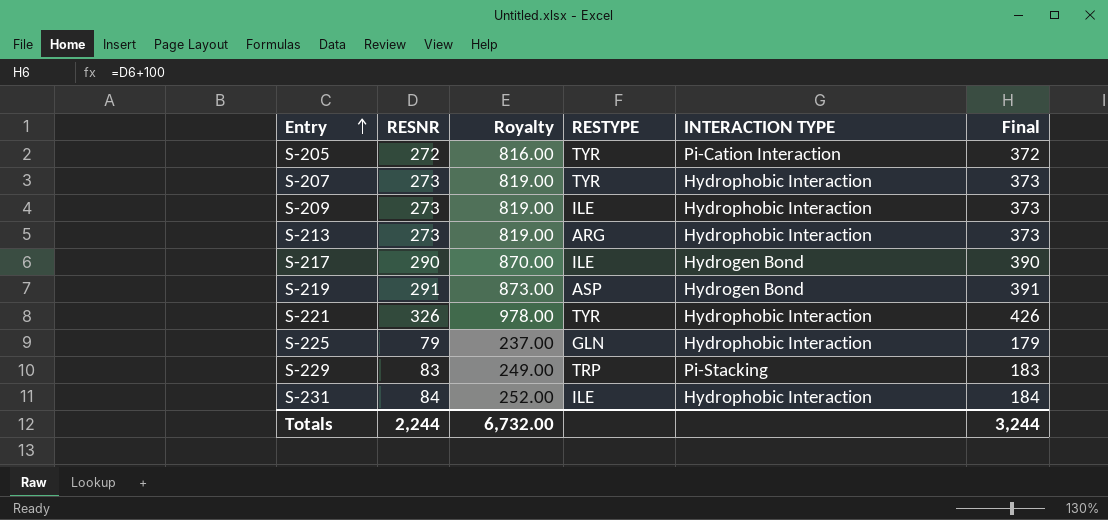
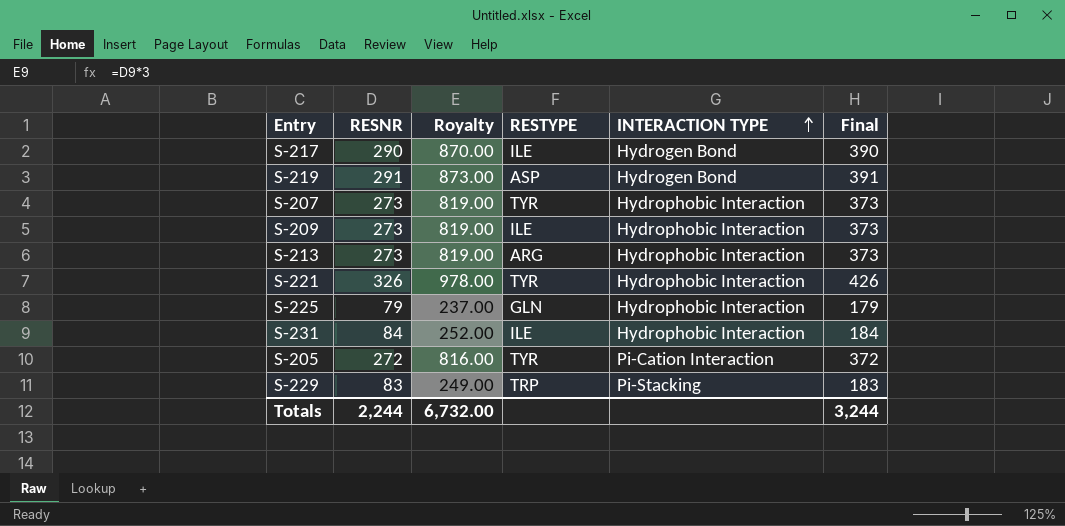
row order: Entry ascending -> INTERACTION TYPE ascending

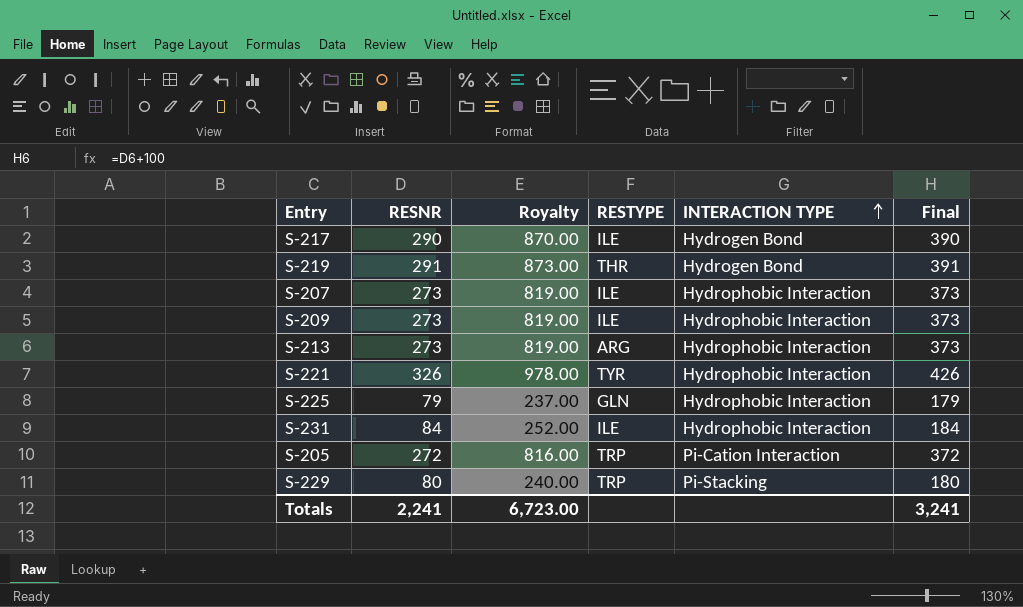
S-219 | RESTYPE: ASP -> THR
S-207 | RESTYPE: TYR -> ILE
S-205 | RESTYPE: TYR -> TRP
S-229 | RESNR: 83 -> 80
S-229 | Royalty: 249.00 -> 240.00
S-229 | Final: 183 -> 180
Totals | RESNR: 2,244 -> 2,241
Totals | Royalty: 6,732.00 -> 6,723.00
Totals | Final: 3,244 -> 3,241

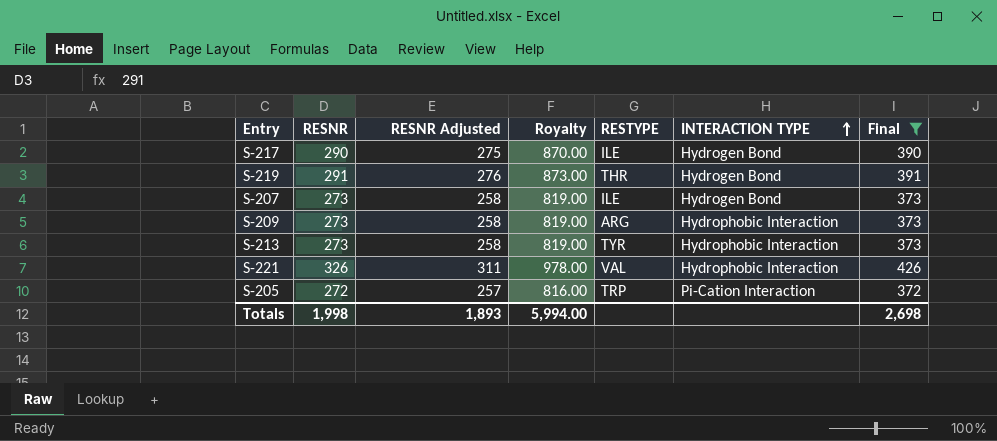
filter: none -> Final >= 372
column RESNR Adjusted | formula: none -> [RESNR] - 15
S-207 | INTERACTION TYPE: Hydrophobic Interaction -> Hydrogen Bond
S-209 | RESTYPE: ILE -> ARG
S-213 | RESTYPE: ARG -> TYR
S-221 | RESTYPE: TYR -> VAL
Totals | RESNR: 2,241 -> 1,998
Totals | Royalty: 6,723.00 -> 5,994.00
Totals | Final: 3,241 -> 2,698

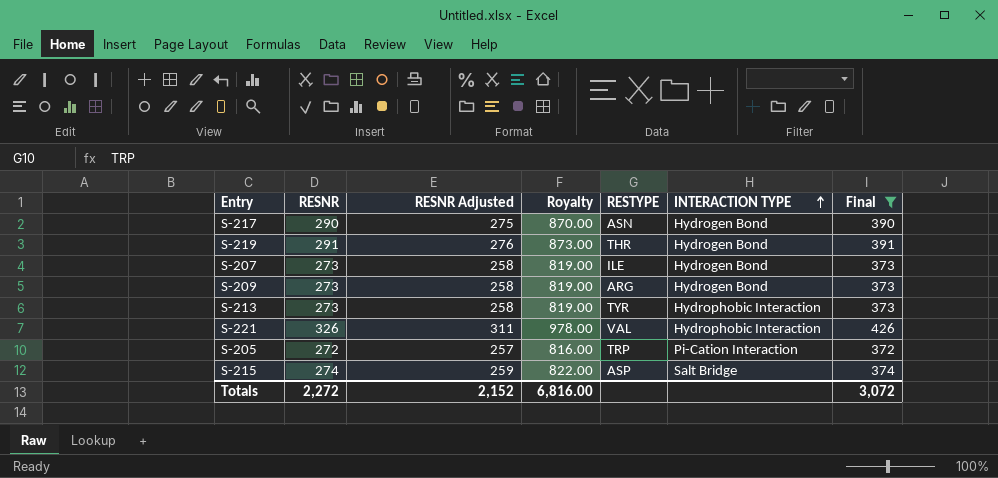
S-217 | RESTYPE: ILE -> ASN
S-209 | INTERACTION TYPE: Hydrophobic Interaction -> Hydrogen Bond
row S-215: none -> 274 | 259 | 822.00 | ASP | Salt Bridge | 374
Totals | RESNR: 1,998 -> 2,272
Totals | RESNR Adjusted: 1,893 -> 2,152
Totals | Royalty: 5,994.00 -> 6,816.00
Totals | Final: 2,698 -> 3,072

